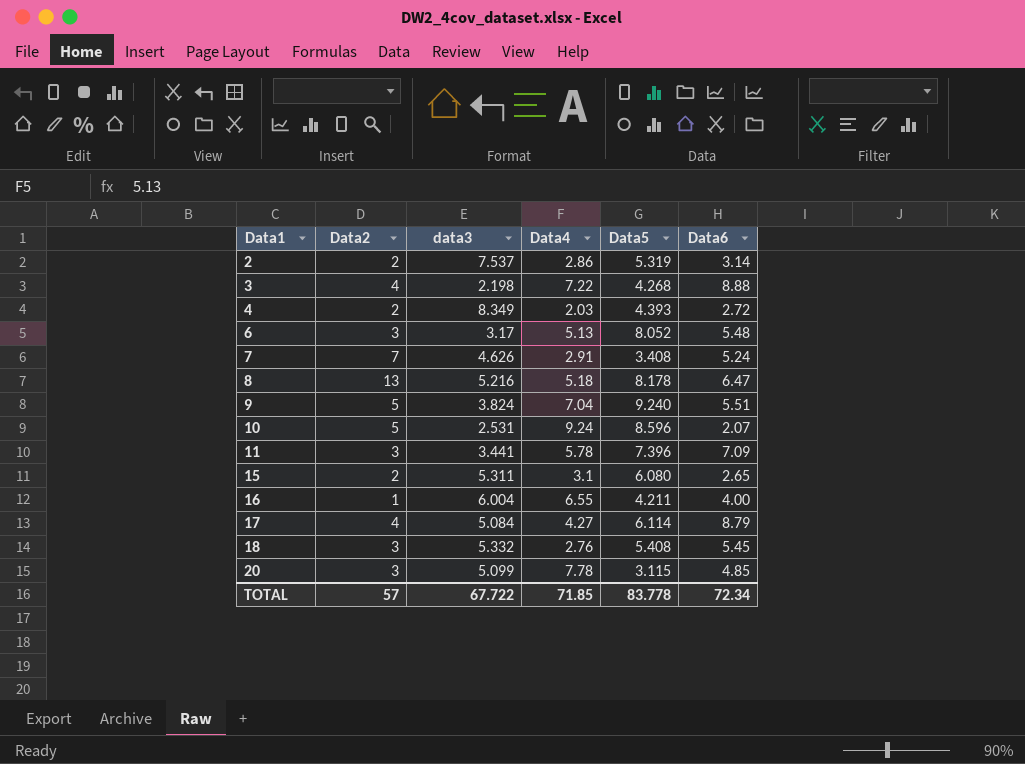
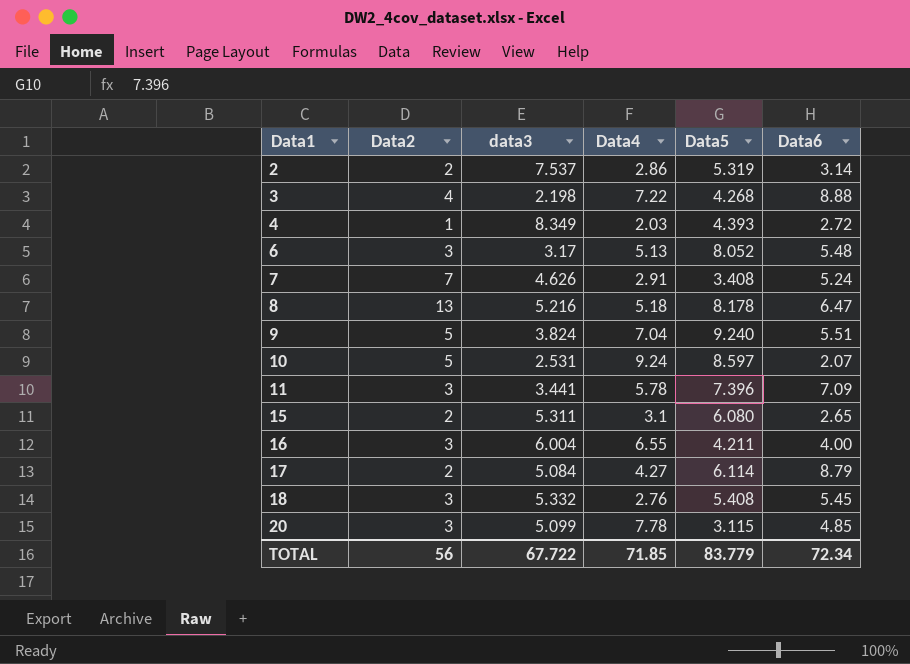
4 | Data2: 2 -> 1
10 | Data5: 8.596 -> 8.597
16 | Data2: 1 -> 3
17 | Data2: 4 -> 2
TOTAL | Data2: 57 -> 56
TOTAL | Data5: 83.778 -> 83.779

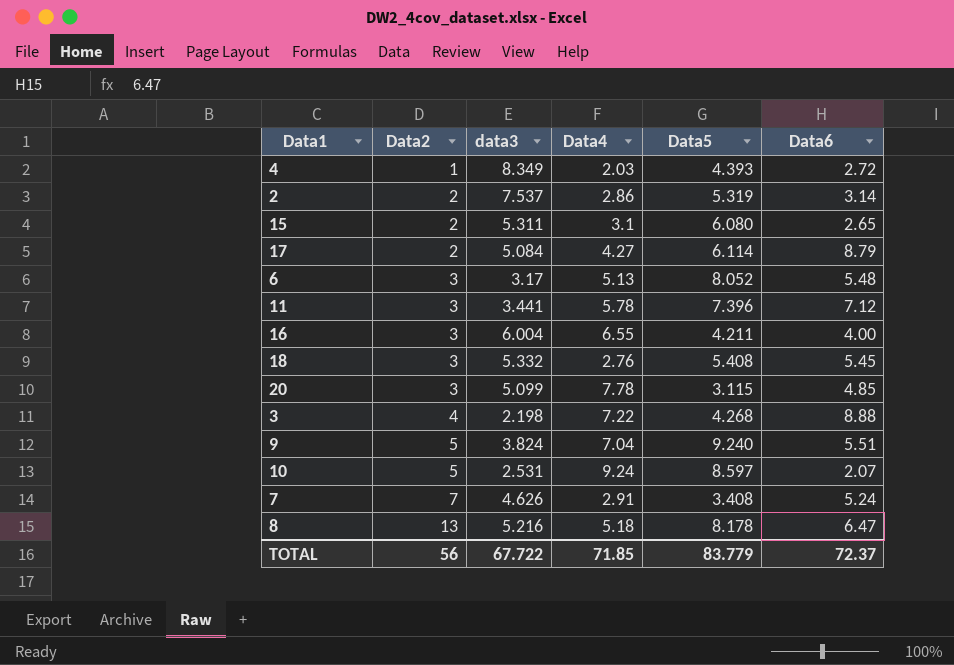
row order: Data1 ascending -> Data2 ascending
11 | Data6: 7.09 -> 7.12
TOTAL | Data6: 72.34 -> 72.37

